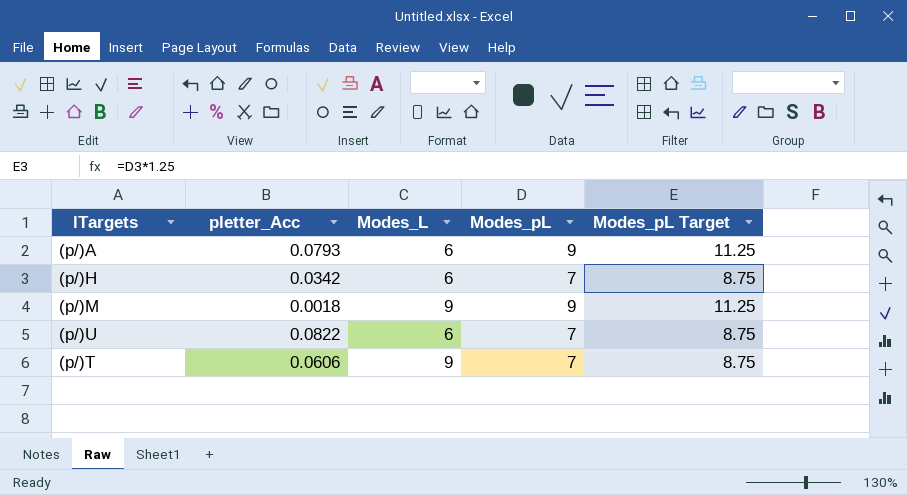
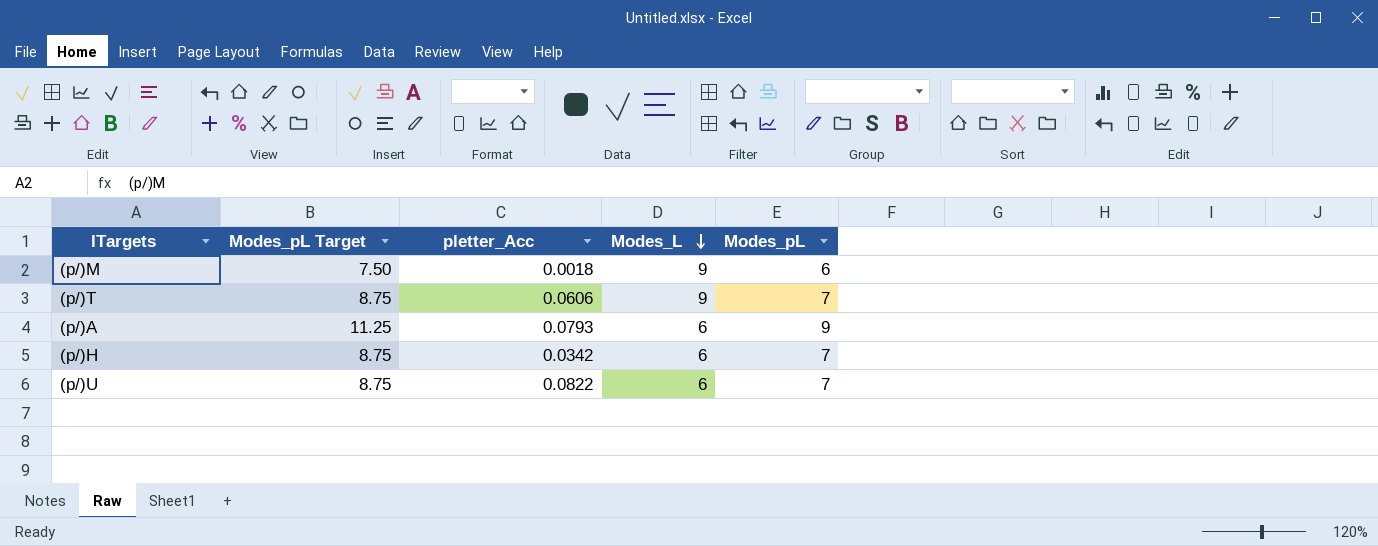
row order: none -> Modes_L descending
column Modes_pL Target | position: 5 -> 2
(p/)M | Modes_pL Target: 11.25 -> 7.50
(p/)M | Modes_pL: 9 -> 6

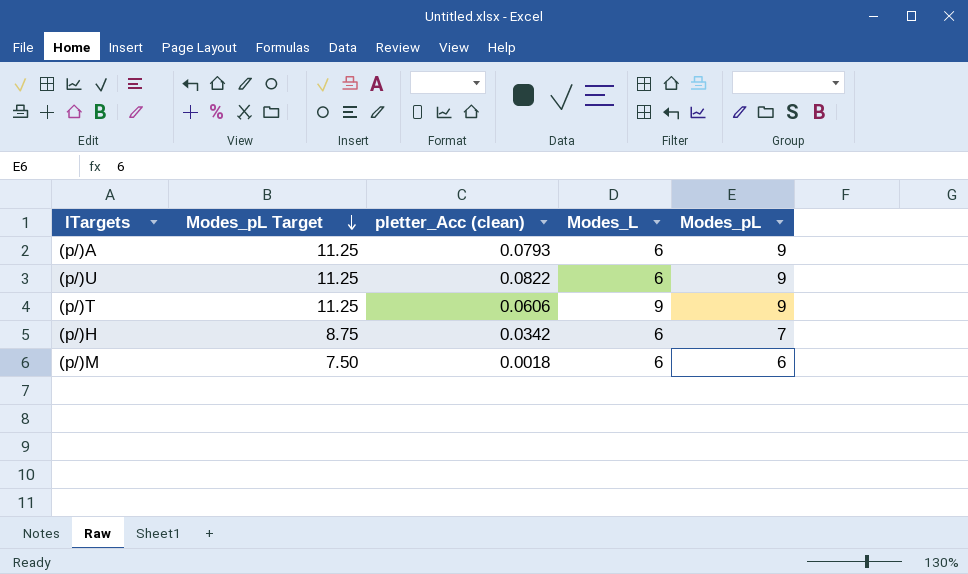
row order: Modes_L descending -> Modes_pL Target descending
column name: pletter_Acc -> pletter_Acc (clean)
(p/)U | Modes_pL Target: 8.75 -> 11.25
(p/)U | Modes_pL: 7 -> 9
(p/)T | Modes_pL Target: 8.75 -> 11.25
(p/)T | Modes_pL: 7 -> 9
(p/)M | Modes_L: 9 -> 6

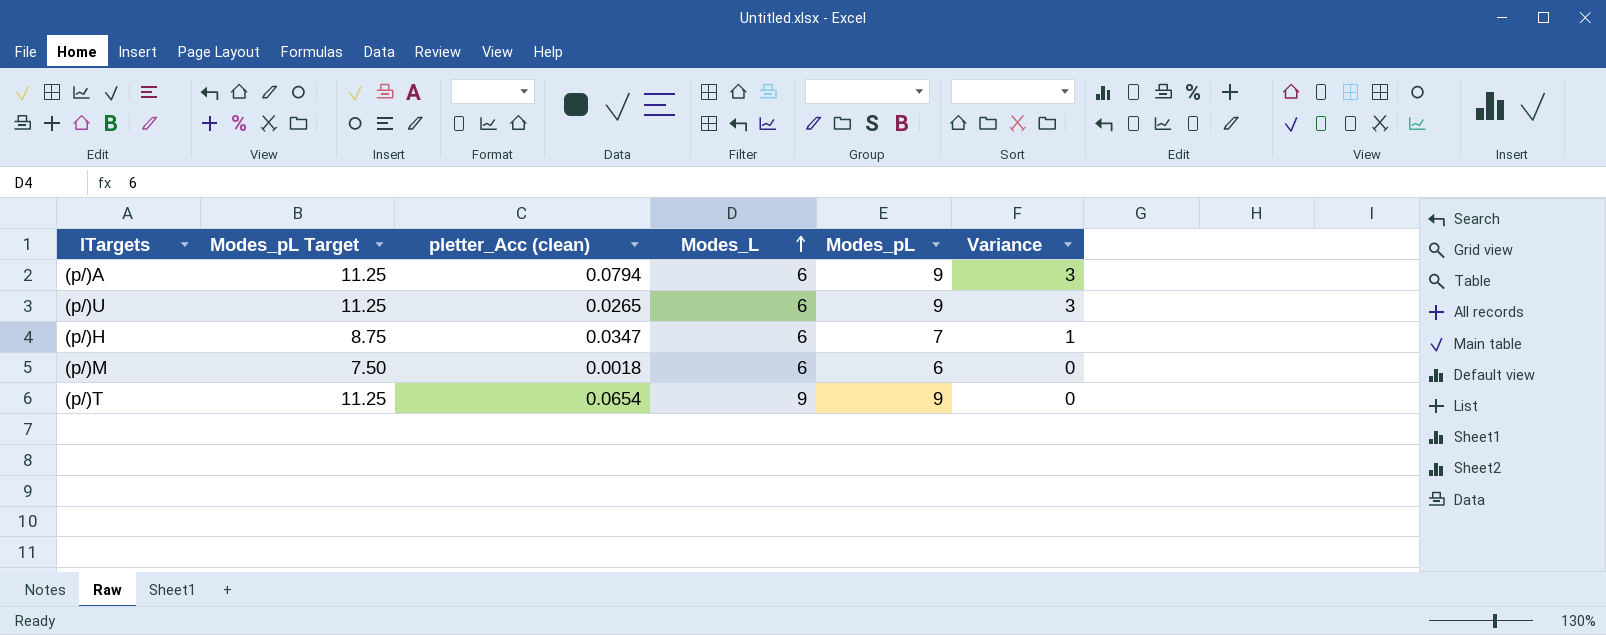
row order: Modes_pL Target descending -> Modes_L ascending
column Variance | formula: none -> [Modes_pL] - [Modes_L]
(p/)A | pletter_Acc (clean): 0.0793 -> 0.0794
(p/)U | pletter_Acc (clean): 0.0822 -> 0.0265
(p/)H | pletter_Acc (clean): 0.0342 -> 0.0347
(p/)T | pletter_Acc (clean): 0.0606 -> 0.0654

